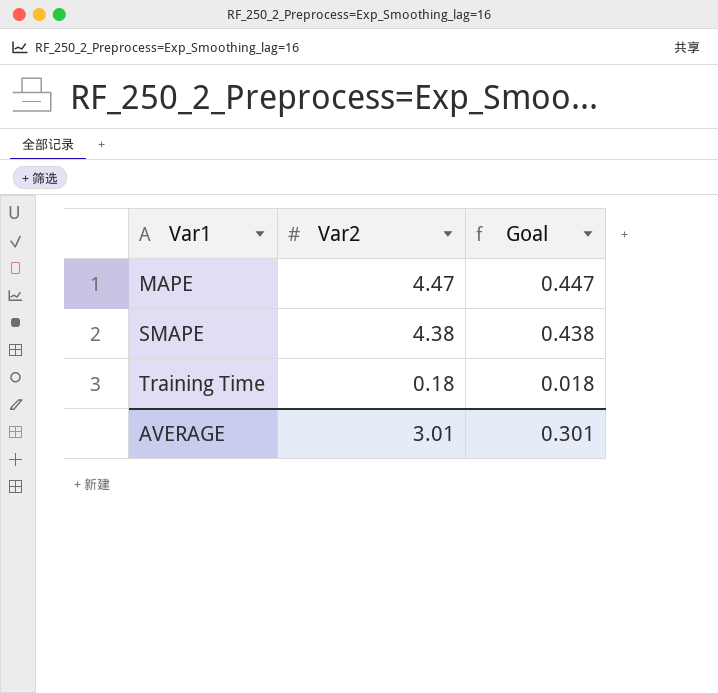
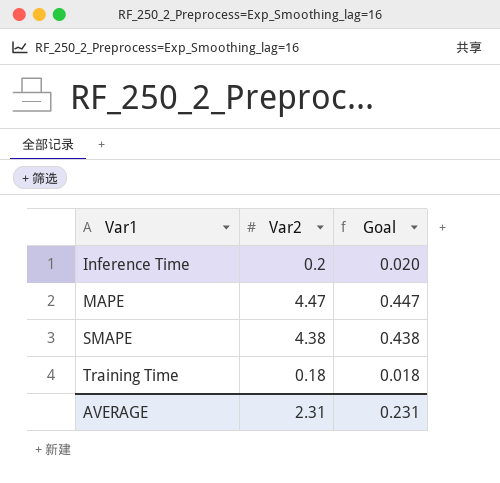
row Inference Time: none -> 0.2 | 0.020
AVERAGE | Var2: 3.01 -> 2.31
AVERAGE | Goal: 0.301 -> 0.231

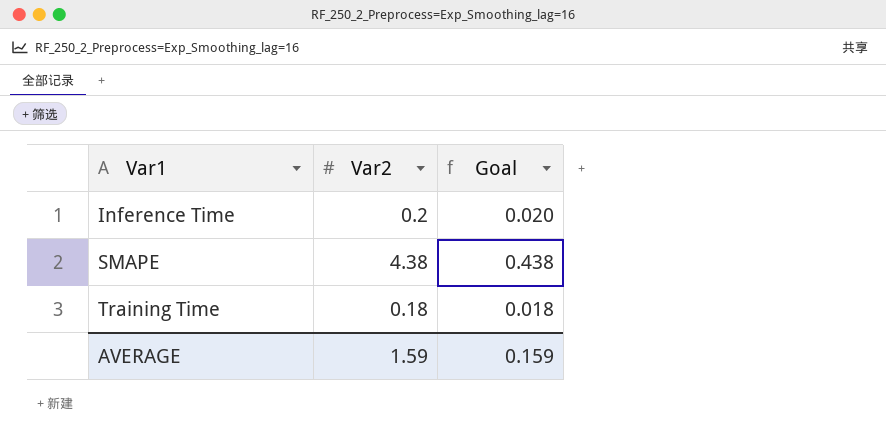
row MAPE: 4.47 | 0.447 -> none
AVERAGE | Var2: 2.31 -> 1.59
AVERAGE | Goal: 0.231 -> 0.159

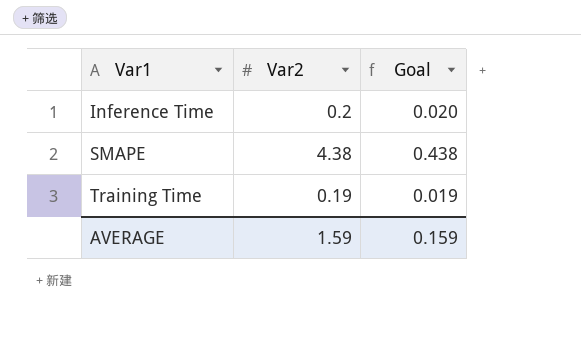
Training Time | Var2: 0.18 -> 0.19
Training Time | Goal: 0.018 -> 0.019

